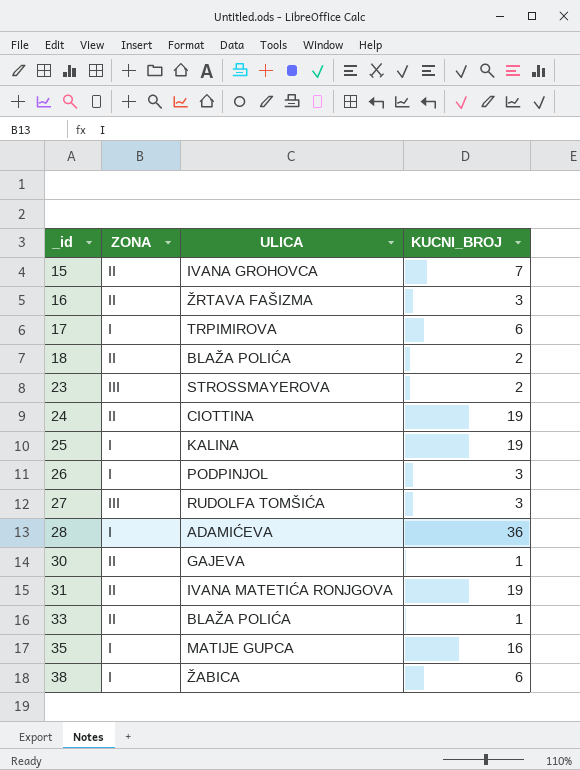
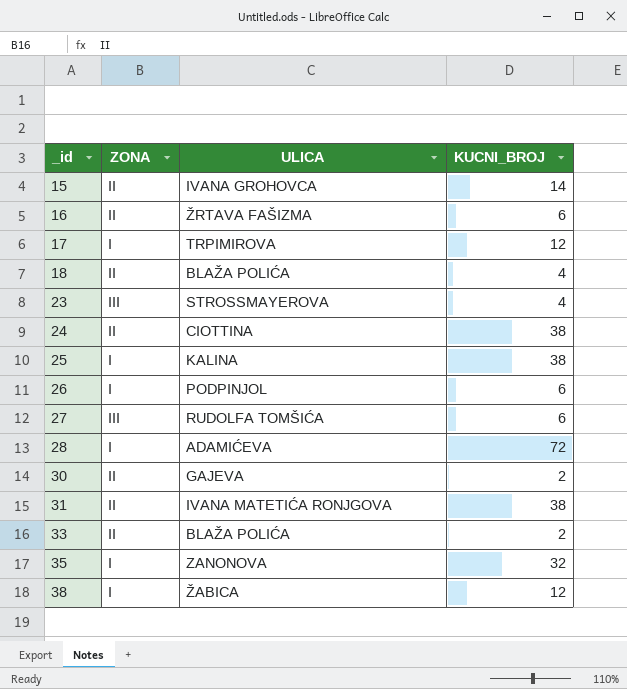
15 | KUCNI_BROJ: 7 -> 14
16 | KUCNI_BROJ: 3 -> 6
17 | KUCNI_BROJ: 6 -> 12
18 | KUCNI_BROJ: 2 -> 4
23 | KUCNI_BROJ: 2 -> 4
24 | KUCNI_BROJ: 19 -> 38
25 | KUCNI_BROJ: 19 -> 38
26 | KUCNI_BROJ: 3 -> 6
27 | KUCNI_BROJ: 3 -> 6
28 | KUCNI_BROJ: 36 -> 72
30 | KUCNI_BROJ: 1 -> 2
31 | KUCNI_BROJ: 19 -> 38
33 | KUCNI_BROJ: 1 -> 2
35 | ULICA: MATIJE GUPCA -> ZANONOVA
35 | KUCNI_BROJ: 16 -> 32
38 | KUCNI_BROJ: 6 -> 12

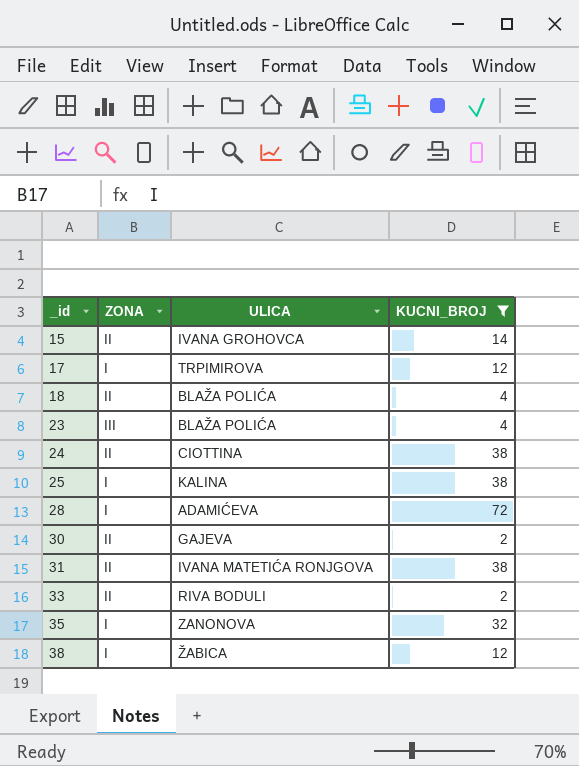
filter: none -> KUCNI_BROJ != 6
23 | ULICA: STROSSMAYEROVA -> BLAŽA POLIĆA
33 | ULICA: BLAŽA POLIĆA -> RIVA BODULI

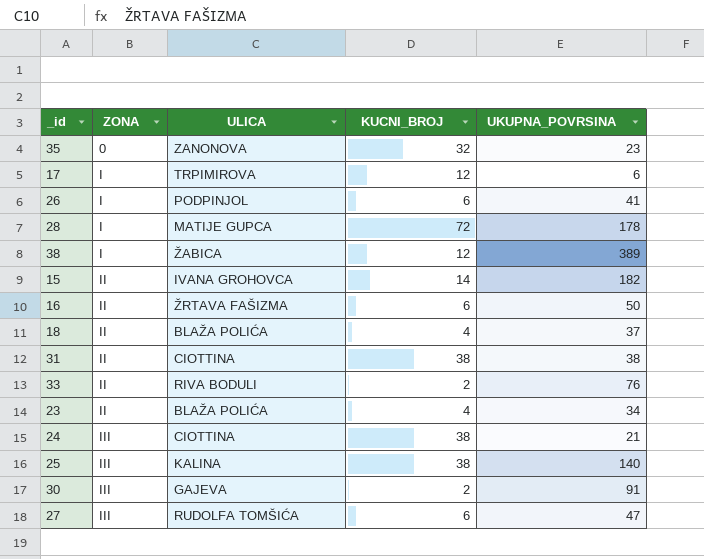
filter: KUCNI_BROJ != 6 -> none
row order: _id ascending -> ZONA ascending
column UKUPNA_POVRSINA | position: none -> 5
35 | ZONA: I -> 0
28 | ULICA: ADAMIĆEVA -> MATIJE GUPCA
31 | ULICA: IVANA MATETIĆA RONJGOVA -> CIOTTINA
23 | ZONA: III -> II
24 | ZONA: II -> III
25 | ZONA: I -> III
30 | ZONA: II -> III

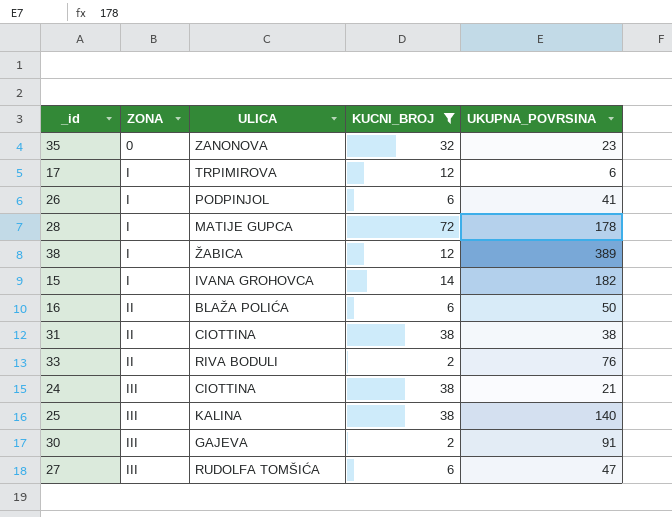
filter: none -> KUCNI_BROJ != 4
15 | ZONA: II -> I
16 | ULICA: ŽRTAVA FAŠIZMA -> BLAŽA POLIĆA

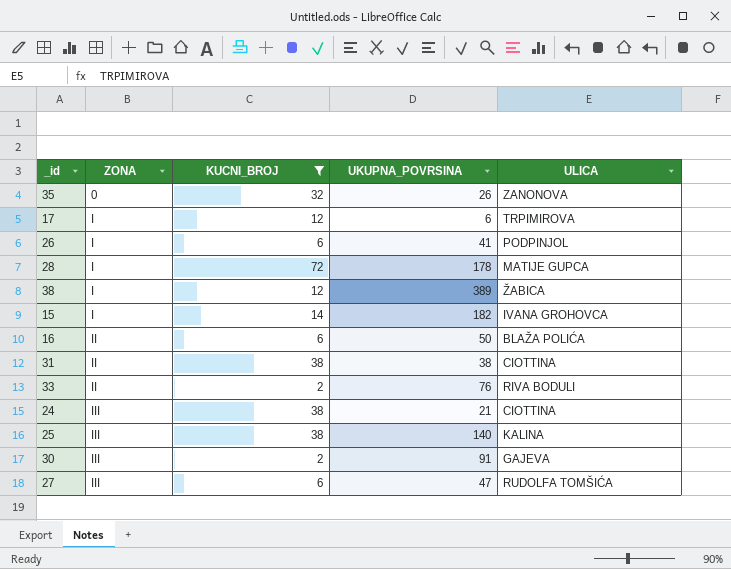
column ULICA | position: 3 -> 5
35 | UKUPNA_POVRSINA: 23 -> 26

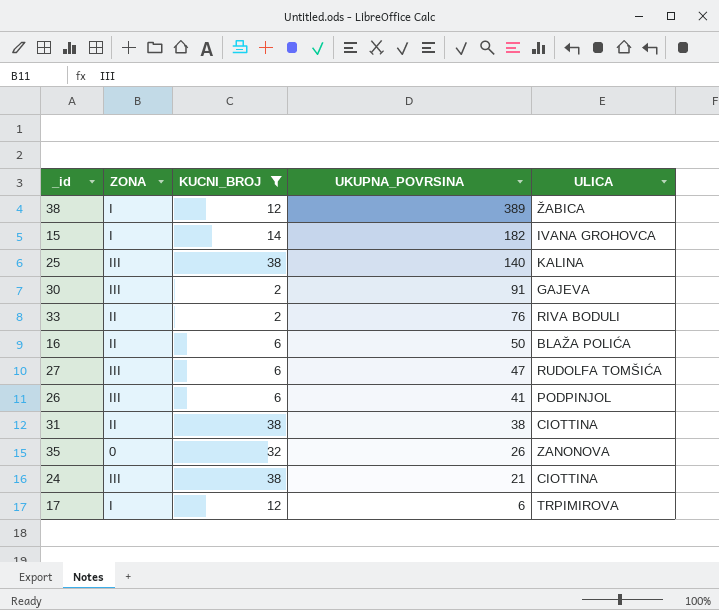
row order: ZONA ascending -> UKUPNA_POVRSINA descending
row 28: I | 72 | 178 | MATIJE GUPCA -> none
26 | ZONA: I -> III

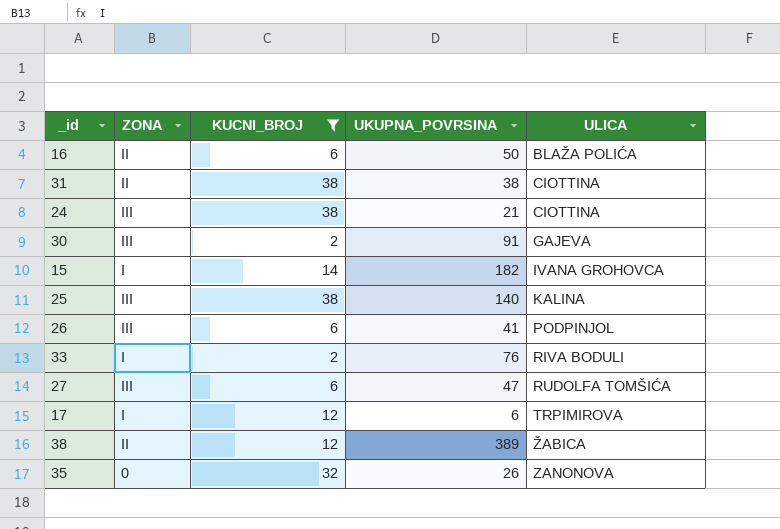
row order: UKUPNA_POVRSINA descending -> ULICA ascending
33 | ZONA: II -> I
38 | ZONA: I -> II

